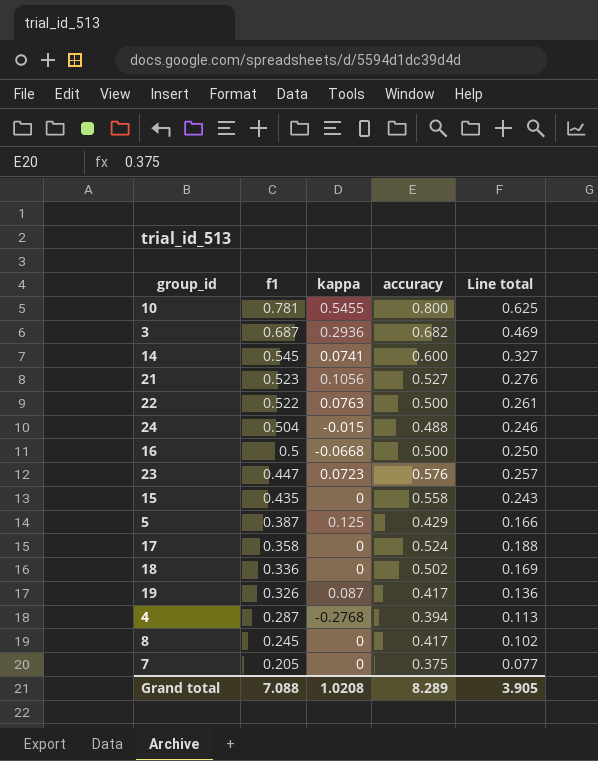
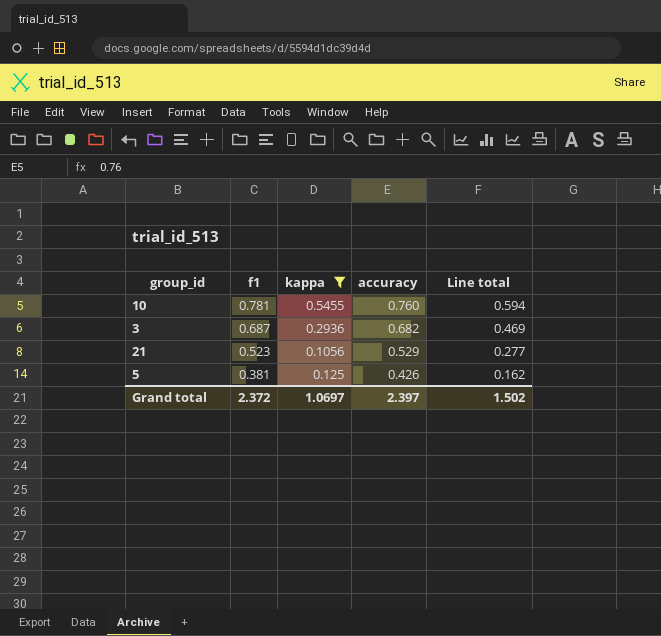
filter: none -> kappa >= 0.1056
10 | accuracy: 0.800 -> 0.760
10 | Line total: 0.625 -> 0.594
21 | accuracy: 0.527 -> 0.529
21 | Line total: 0.276 -> 0.277
5 | f1: 0.387 -> 0.381
5 | accuracy: 0.429 -> 0.426
5 | Line total: 0.166 -> 0.162
Grand total | f1: 7.088 -> 2.372
Grand total | kappa: 1.0208 -> 1.0697
Grand total | accuracy: 8.289 -> 2.397
Grand total | Line total: 3.905 -> 1.502

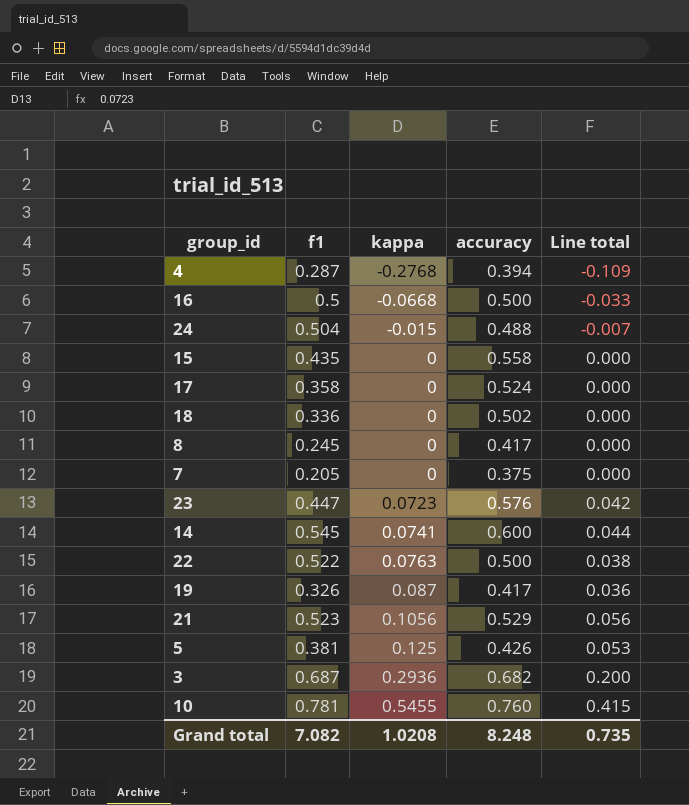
filter: kappa >= 0.1056 -> none
row order: f1 descending -> kappa ascending
column Line total | formula: [f1] * [accuracy] -> [kappa] * [accuracy]
Grand total | f1: 2.372 -> 7.082
Grand total | kappa: 1.0697 -> 1.0208
Grand total | accuracy: 2.397 -> 8.248
Grand total | Line total: 1.502 -> 0.735

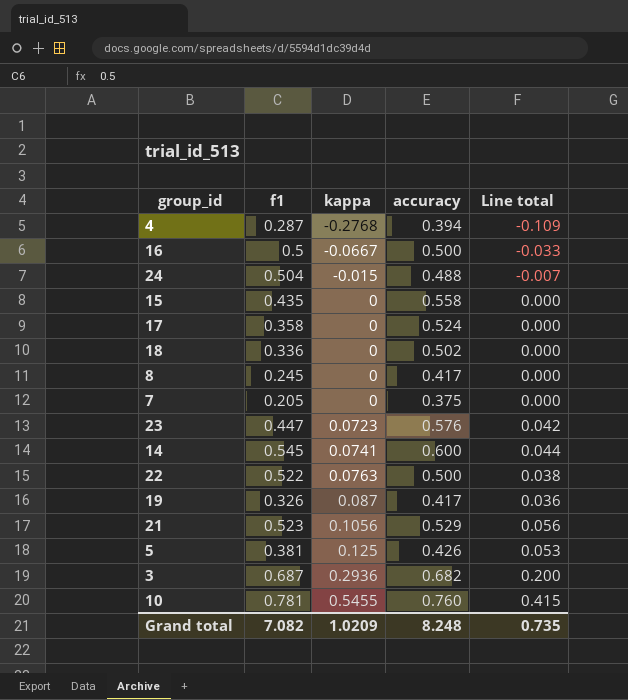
16 | kappa: -0.0668 -> -0.0667
Grand total | kappa: 1.0208 -> 1.0209

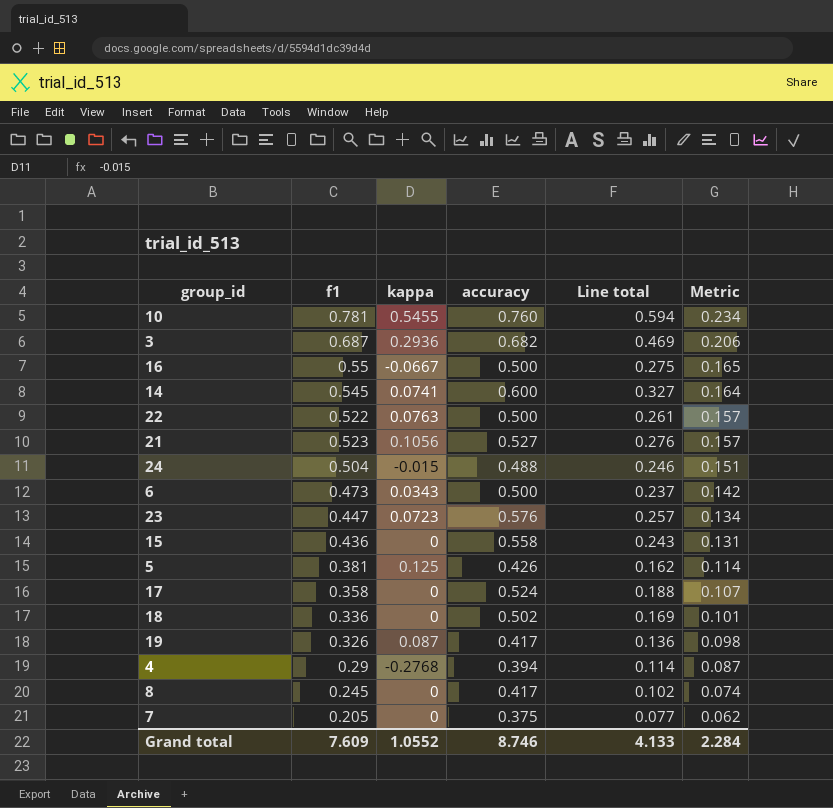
row order: kappa ascending -> Metric descending
column Line total | formula: [kappa] * [accuracy] -> [f1] * [accuracy]
column Metric | formula: none -> [f1] * 0.3
16 | f1: 0.5 -> 0.55
21 | accuracy: 0.529 -> 0.527
row 6: none -> 0.473 | 0.0343 | 0.500 | 0.237 | 0.142
15 | f1: 0.435 -> 0.436
4 | f1: 0.287 -> 0.29
Grand total | f1: 7.082 -> 7.609
Grand total | kappa: 1.0209 -> 1.0552
Grand total | accuracy: 8.248 -> 8.746
Grand total | Line total: 0.735 -> 4.133

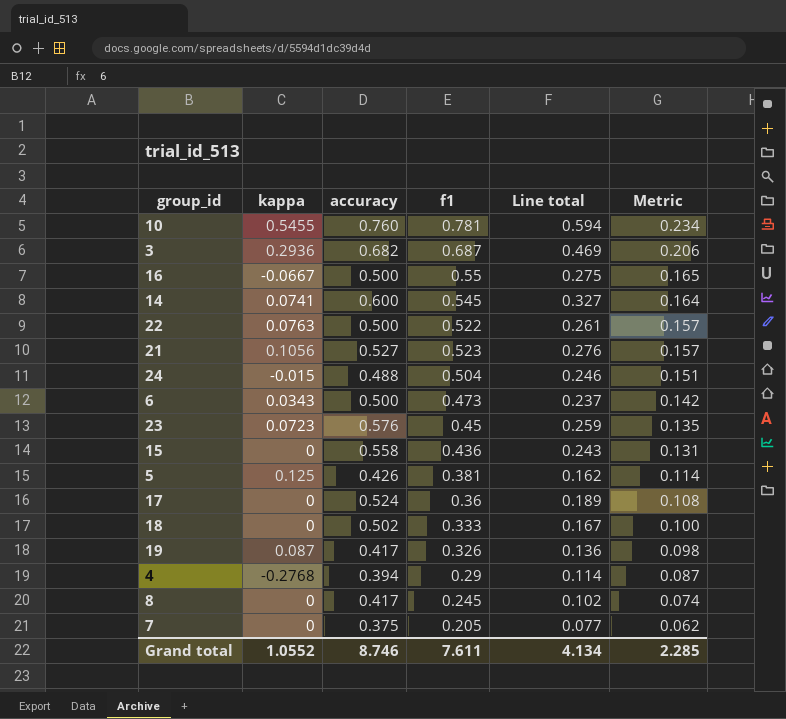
column f1 | position: 2 -> 4
23 | f1: 0.447 -> 0.45
23 | Line total: 0.257 -> 0.259
23 | Metric: 0.134 -> 0.135
17 | f1: 0.358 -> 0.36
17 | Line total: 0.188 -> 0.189
17 | Metric: 0.107 -> 0.108
18 | f1: 0.336 -> 0.333
18 | Line total: 0.169 -> 0.167
18 | Metric: 0.101 -> 0.100
Grand total | f1: 7.609 -> 7.611
Grand total | Line total: 4.133 -> 4.134
Grand total | Metric: 2.284 -> 2.285

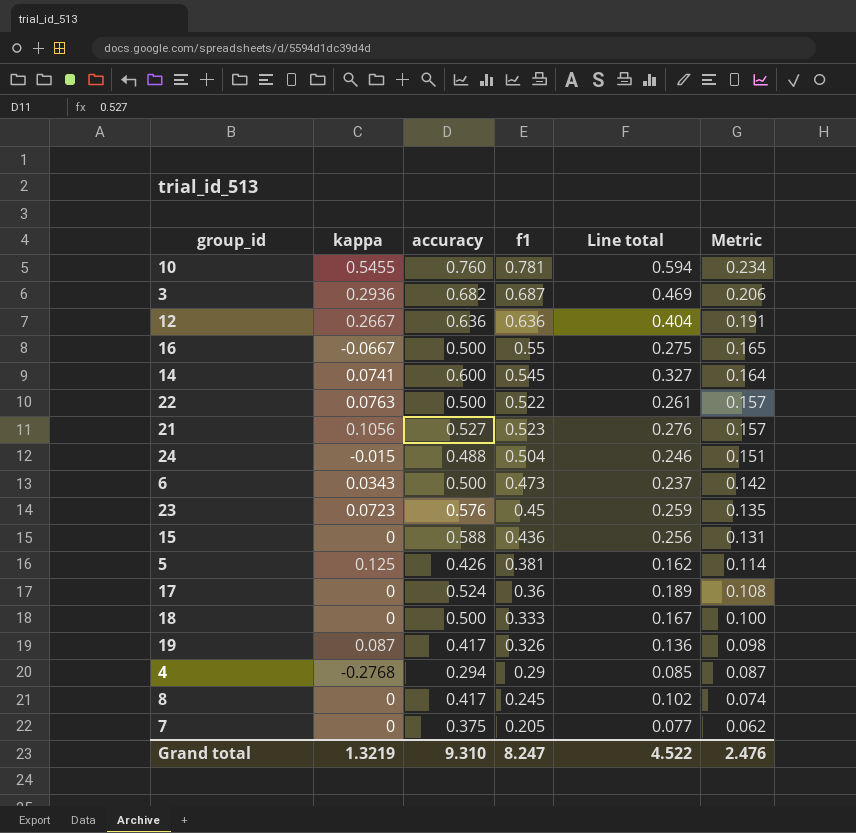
row 12: none -> 0.2667 | 0.636 | 0.636 | 0.404 | 0.191
15 | accuracy: 0.558 -> 0.588
15 | Line total: 0.243 -> 0.256
18 | accuracy: 0.502 -> 0.500
4 | accuracy: 0.394 -> 0.294
4 | Line total: 0.114 -> 0.085
Grand total | kappa: 1.0552 -> 1.3219
Grand total | accuracy: 8.746 -> 9.310
Grand total | f1: 7.611 -> 8.247
Grand total | Line total: 4.134 -> 4.522
Grand total | Metric: 2.285 -> 2.476

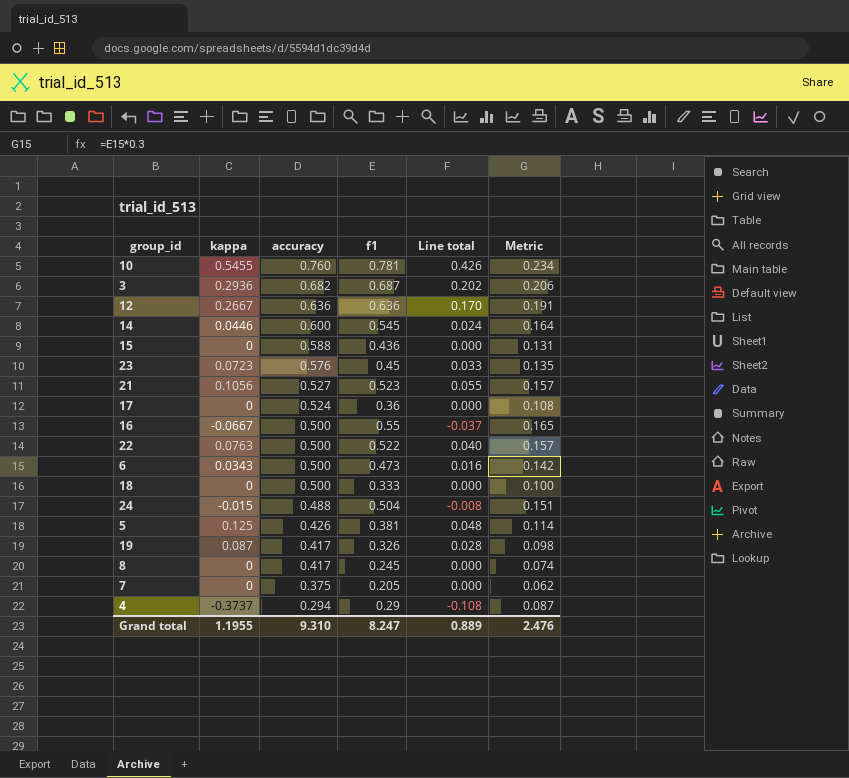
row order: Metric descending -> accuracy descending
column Line total | formula: [accuracy] * [f1] -> [kappa] * [f1]
14 | kappa: 0.0741 -> 0.0446
4 | kappa: -0.2768 -> -0.3737
Grand total | kappa: 1.3219 -> 1.1955
Grand total | Line total: 4.522 -> 0.889

